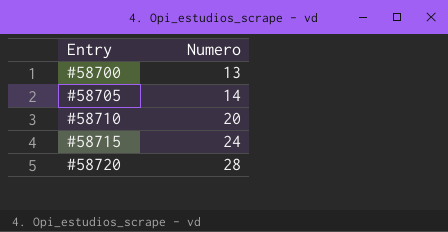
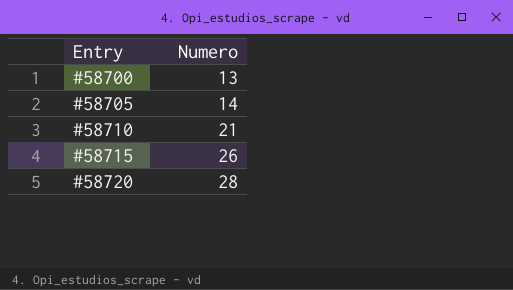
#58710 | Numero: 20 -> 21
#58715 | Numero: 24 -> 26

